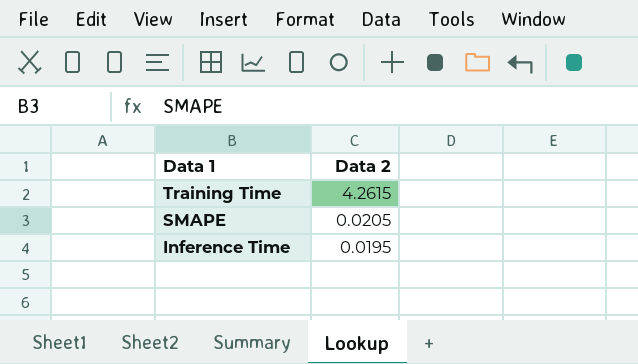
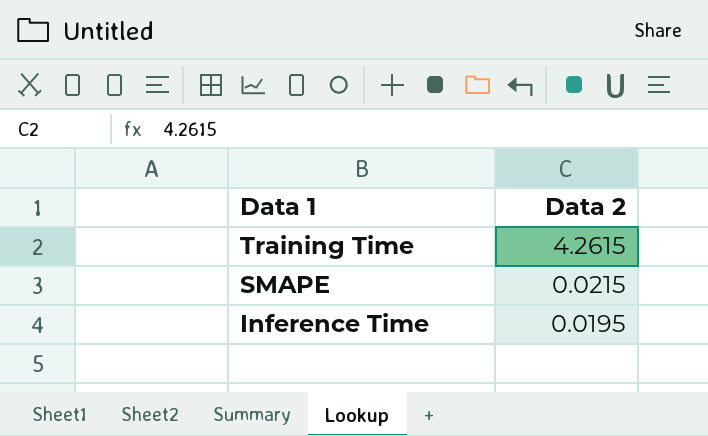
SMAPE | Data 2: 0.0205 -> 0.0215

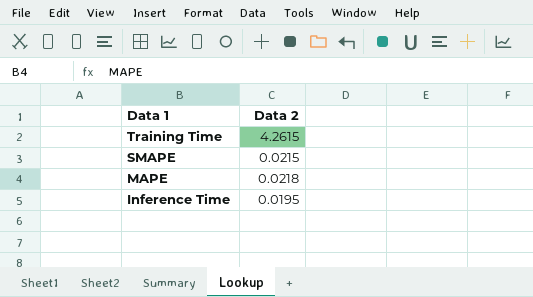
row MAPE: none -> 0.0218

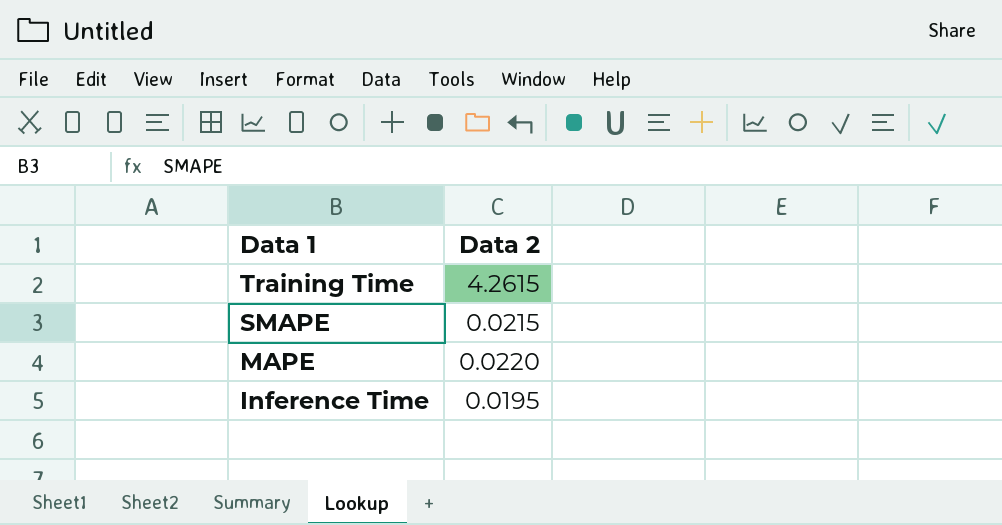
MAPE | Data 2: 0.0218 -> 0.0220

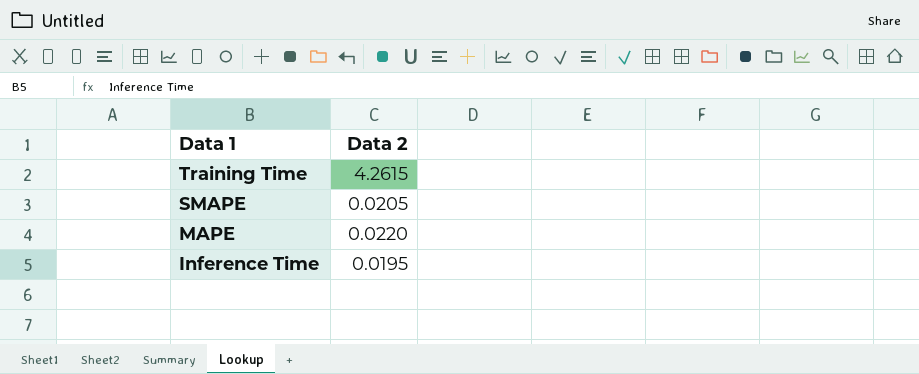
SMAPE | Data 2: 0.0215 -> 0.0205

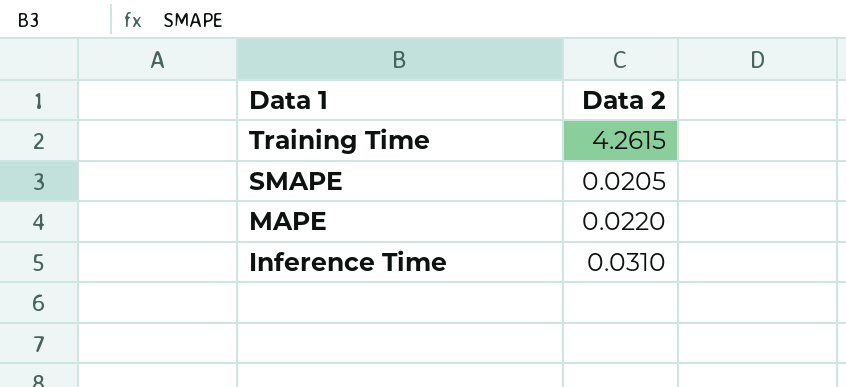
Inference Time | Data 2: 0.0195 -> 0.0310

